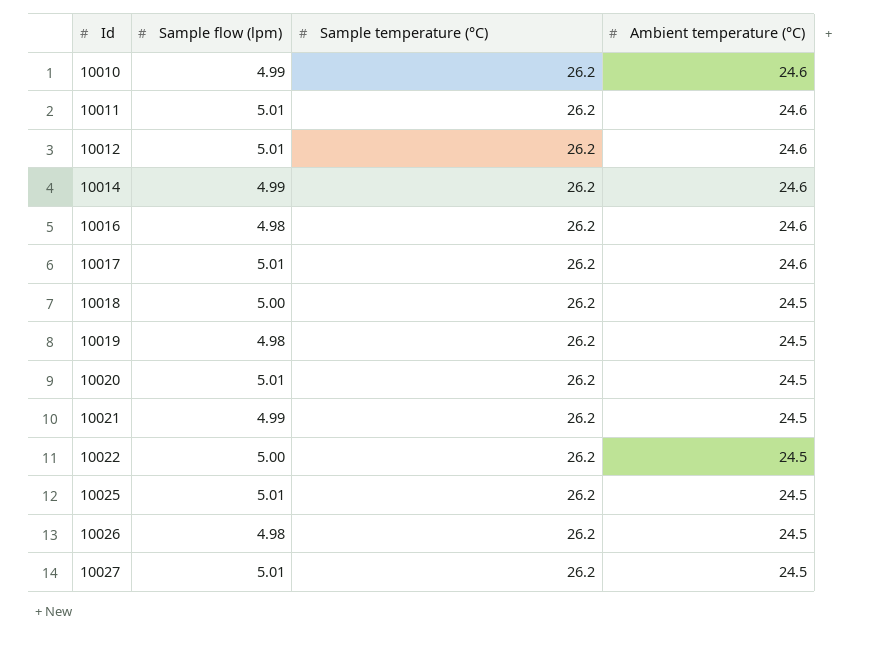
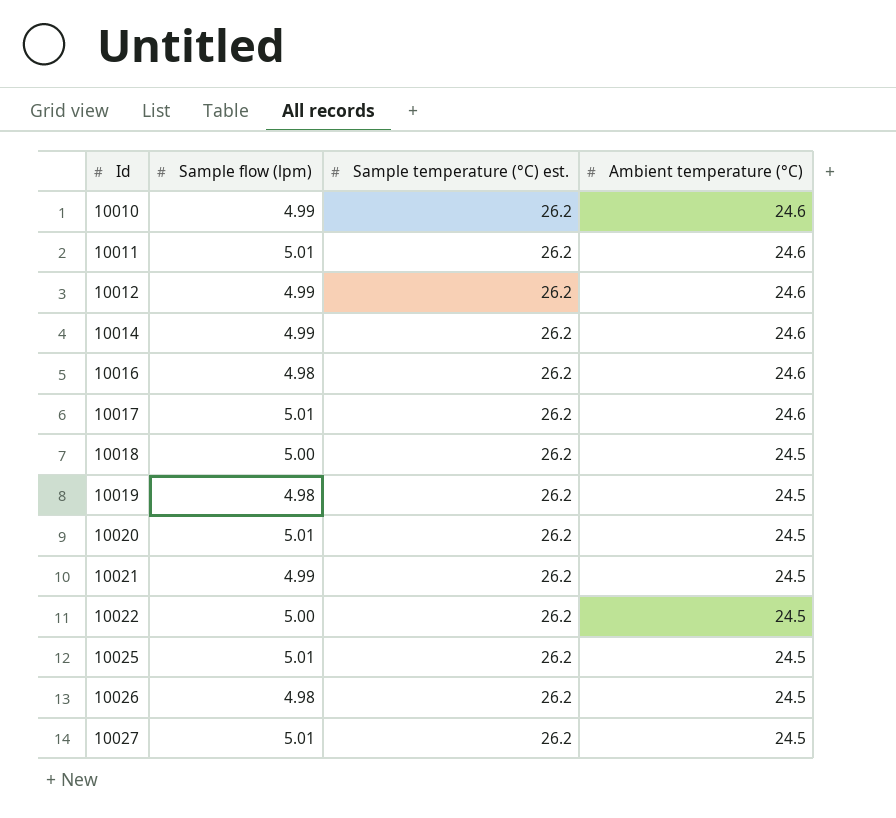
column name: Sample temperature (°C) -> Sample temperature (°C) est.
10012 | Sample flow (lpm): 5.01 -> 4.99

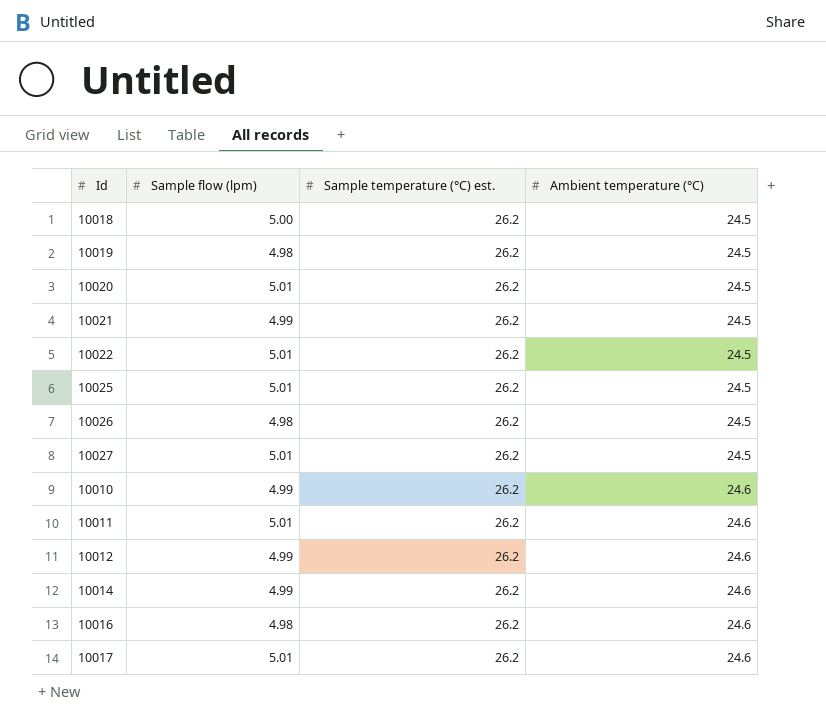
row order: Id ascending -> Ambient temperature (°C) ascending
10022 | Sample flow (lpm): 5.00 -> 5.01

